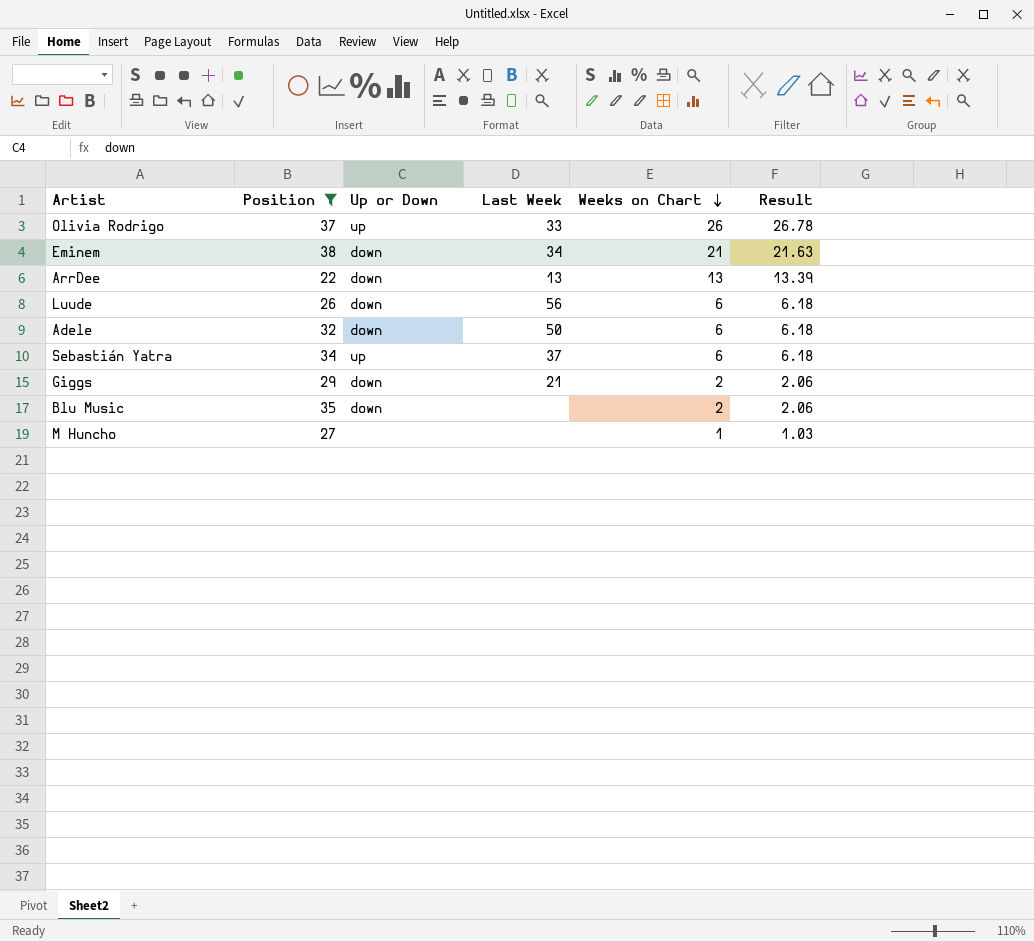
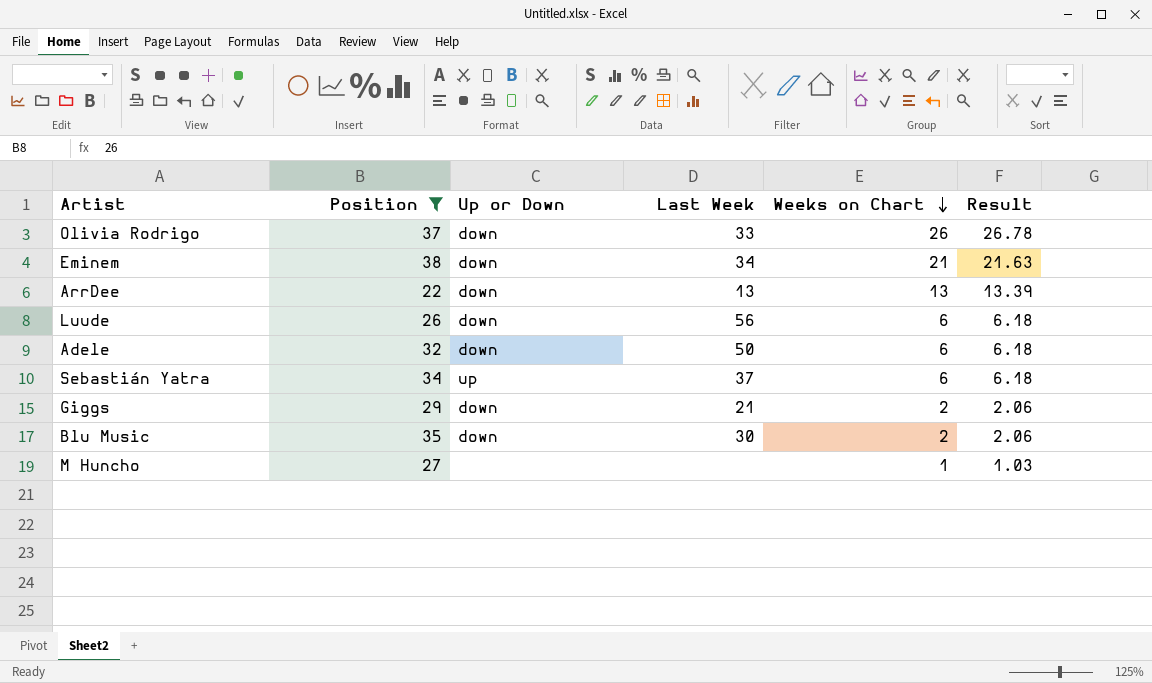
Olivia Rodrigo | Up or Down: up -> down
Blu Music | Last Week: none -> 30

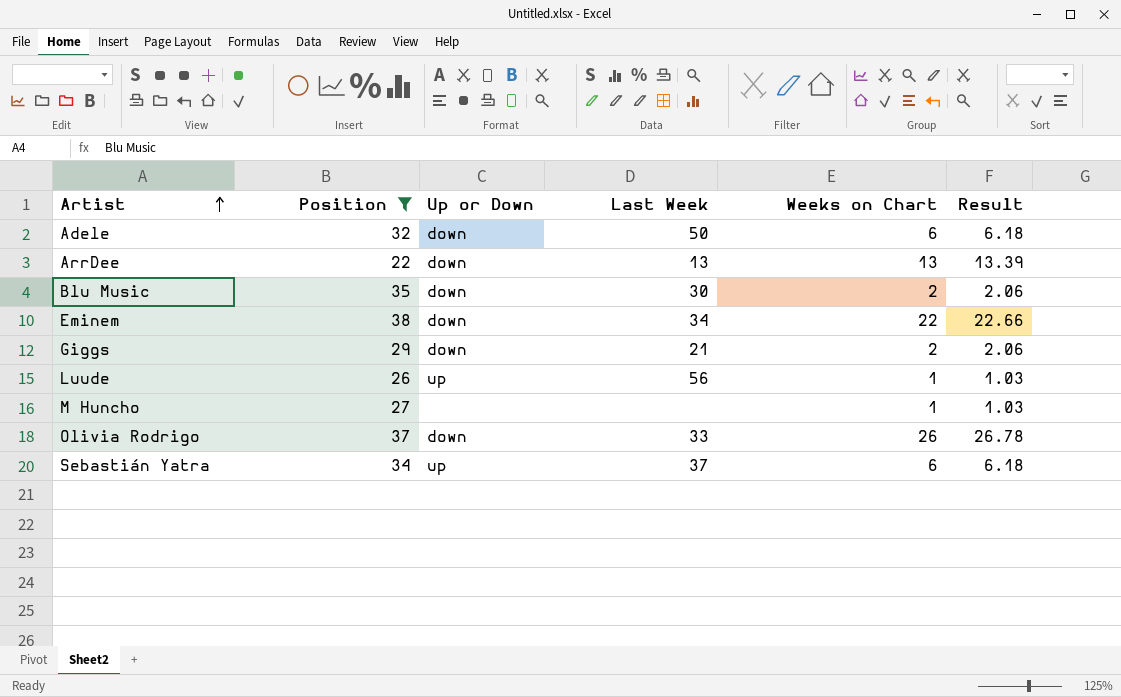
row order: Weeks on Chart descending -> Artist ascending
Eminem | Weeks on Chart: 21 -> 22
Eminem | Result: 21.63 -> 22.66
Luude | Up or Down: down -> up
Luude | Weeks on Chart: 6 -> 1
Luude | Result: 6.18 -> 1.03

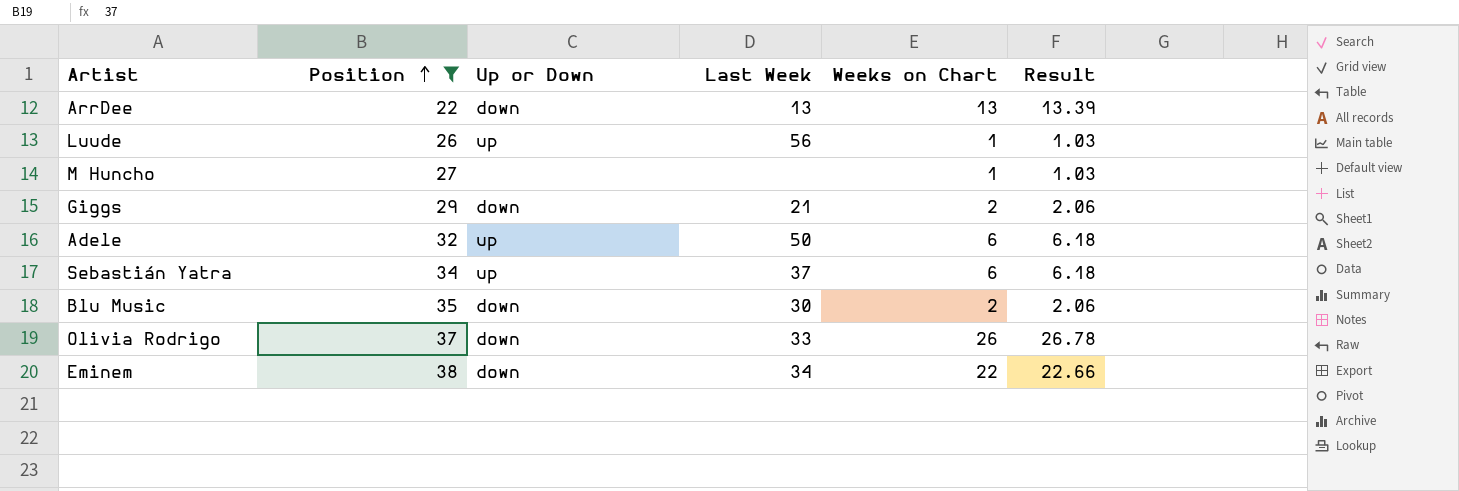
row order: Artist ascending -> Position ascending
Adele | Up or Down: down -> up

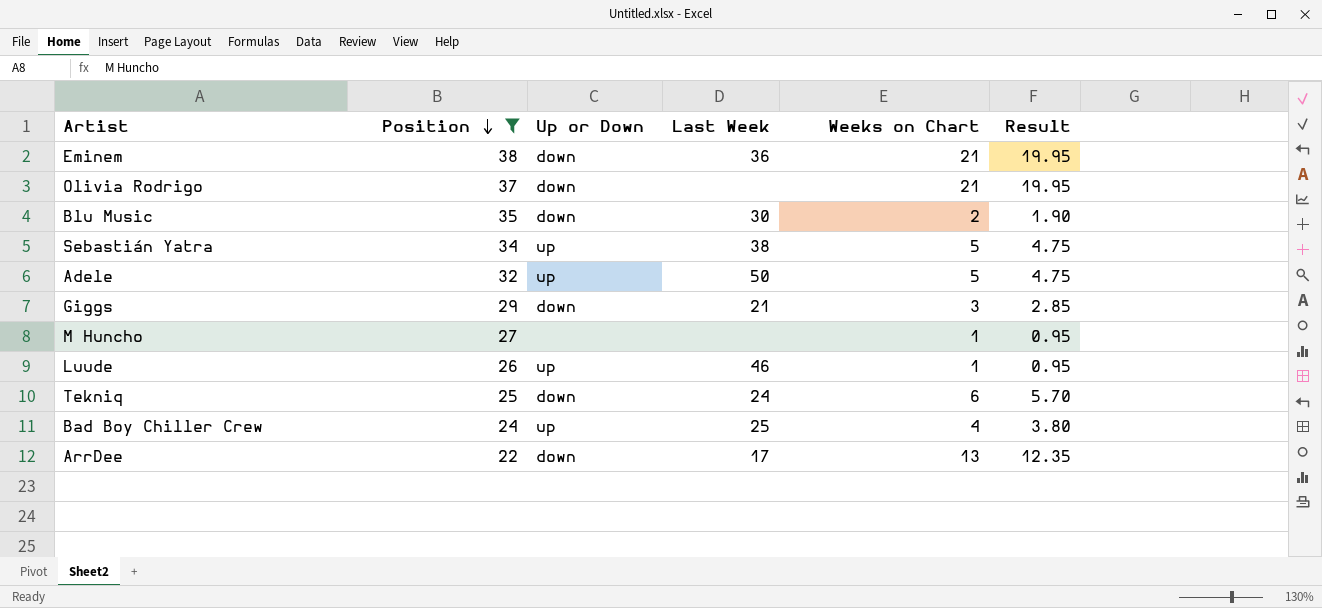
row order: Position ascending -> Position descending
column Result | formula: [Weeks on Chart] * 1.03 -> [Weeks on Chart] * 0.95
Eminem | Last Week: 34 -> 36
Eminem | Weeks on Chart: 22 -> 21
Olivia Rodrigo | Last Week: 33 -> none
Olivia Rodrigo | Weeks on Chart: 26 -> 21
Sebastián Yatra | Last Week: 37 -> 38
Sebastián Yatra | Weeks on Chart: 6 -> 5
Adele | Weeks on Chart: 6 -> 5
Giggs | Weeks on Chart: 2 -> 3
Luude | Last Week: 56 -> 46
row Tekniq: none -> 25 | down | 24 | 6 | 5.70
row Bad Boy Chiller Crew: none -> 24 | up | 25 | 4 | 3.80
ArrDee | Last Week: 13 -> 17

